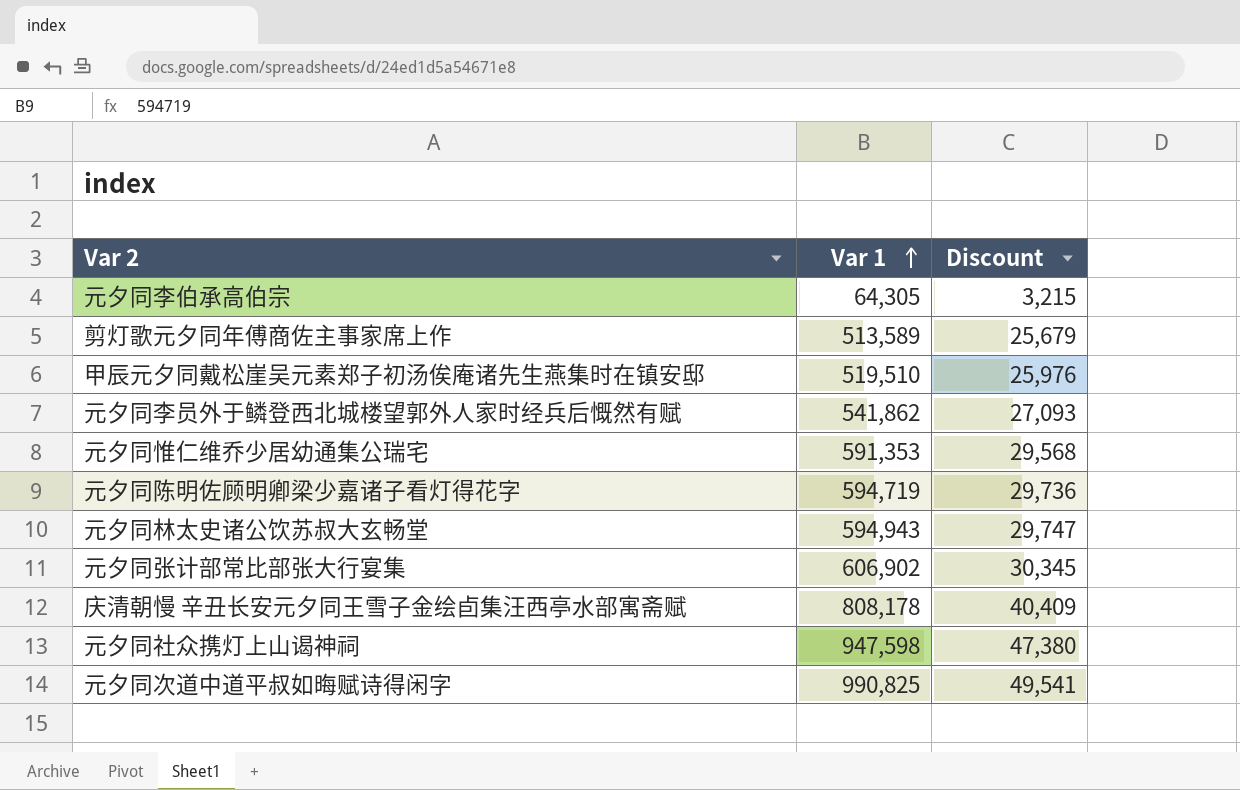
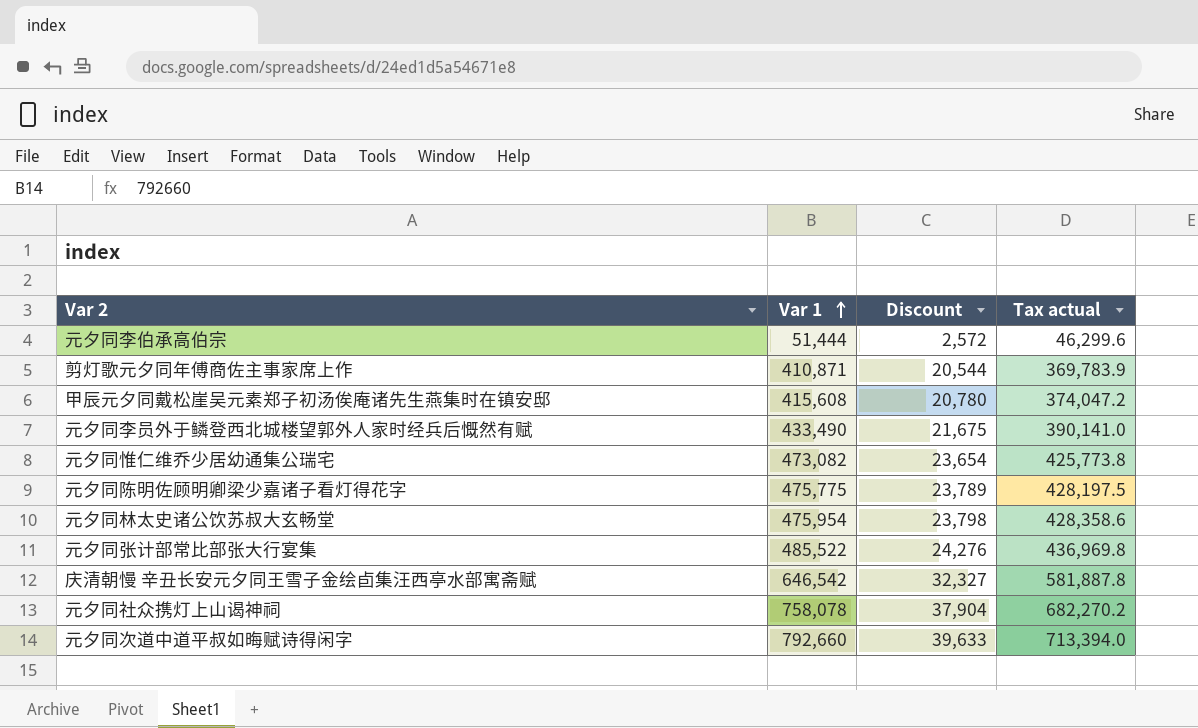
column Tax actual | formula: none -> [Var 1] * 0.9
元夕同李伯承高伯宗 | Var 1: 64,305 -> 51,444
元夕同李伯承高伯宗 | Discount: 3,215 -> 2,572
剪灯歌元夕同年傅商佐主事家席上作 | Var 1: 513,589 -> 410,871
剪灯歌元夕同年傅商佐主事家席上作 | Discount: 25,679 -> 20,544
甲辰元夕同戴松崖吴元素郑子初汤俟庵诸先生燕集时在镇安邸 | Var 1: 519,510 -> 415,608
甲辰元夕同戴松崖吴元素郑子初汤俟庵诸先生燕集时在镇安邸 | Discount: 25,976 -> 20,780
元夕同李员外于鳞登西北城楼望郭外人家时经兵后慨然有赋 | Var 1: 541,862 -> 433,490
元夕同李员外于鳞登西北城楼望郭外人家时经兵后慨然有赋 | Discount: 27,093 -> 21,675
元夕同惟仁维乔少居幼通集公瑞宅 | Var 1: 591,353 -> 473,082
元夕同惟仁维乔少居幼通集公瑞宅 | Discount: 29,568 -> 23,654
元夕同陈明佐顾明卿梁少嘉诸子看灯得花字 | Var 1: 594,719 -> 475,775
元夕同陈明佐顾明卿梁少嘉诸子看灯得花字 | Discount: 29,736 -> 23,789
元夕同林太史诸公饮苏叔大玄畅堂 | Var 1: 594,943 -> 475,954
元夕同林太史诸公饮苏叔大玄畅堂 | Discount: 29,747 -> 23,798
元夕同张计部常比部张大行宴集 | Var 1: 606,902 -> 485,522
元夕同张计部常比部张大行宴集 | Discount: 30,345 -> 24,276
庆清朝慢 辛丑长安元夕同王雪子金绘卣集汪西亭水部寓斋赋 | Var 1: 808,178 -> 646,542
庆清朝慢 辛丑长安元夕同王雪子金绘卣集汪西亭水部寓斋赋 | Discount: 40,409 -> 32,327
元夕同社众携灯上山谒神祠 | Var 1: 947,598 -> 758,078
元夕同社众携灯上山谒神祠 | Discount: 47,380 -> 37,904
元夕同次道中道平叔如晦赋诗得闲字 | Var 1: 990,825 -> 792,660
元夕同次道中道平叔如晦赋诗得闲字 | Discount: 49,541 -> 39,633

